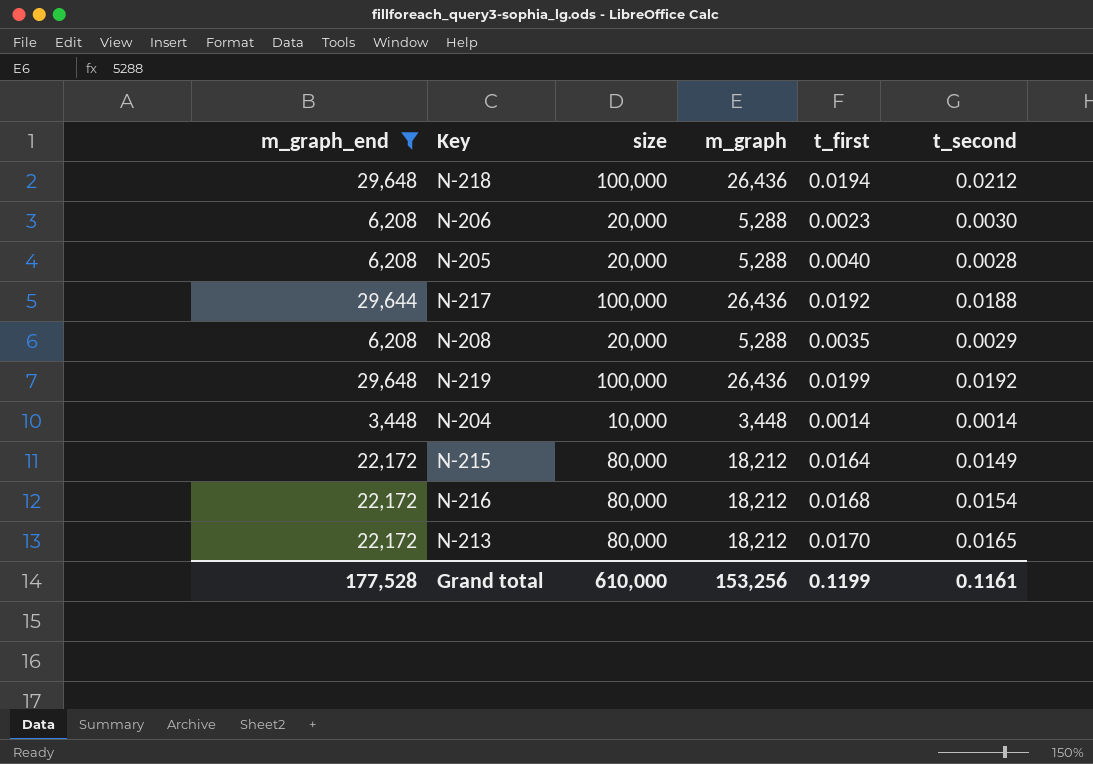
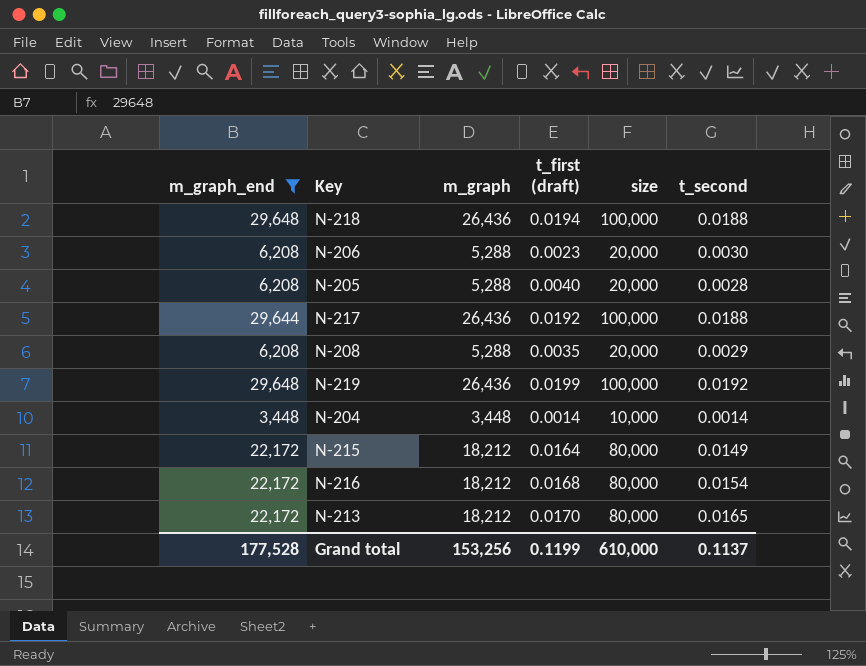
column name: t_first -> t_first (draft)
column size | position: 3 -> 5
N-218 | t_second: 0.0212 -> 0.0188
Grand total | t_second: 0.1161 -> 0.1137

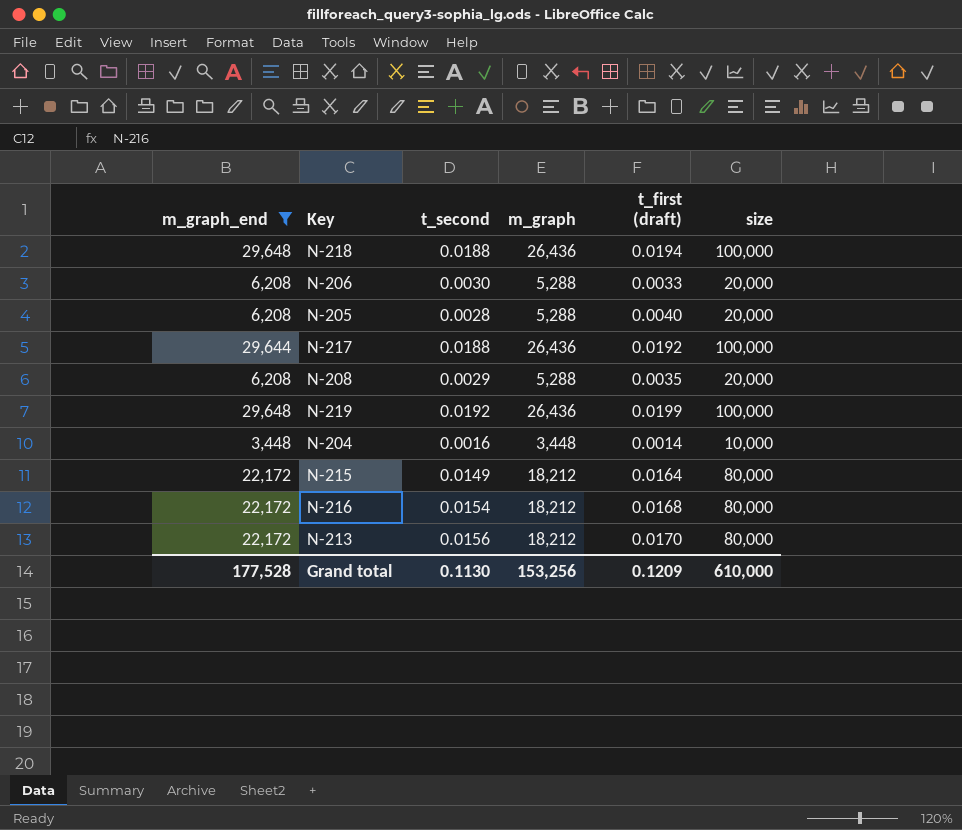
column t_second | position: 6 -> 3
N-206 | t_first (draft): 0.0023 -> 0.0033
N-204 | t_second: 0.0014 -> 0.0016
N-213 | t_second: 0.0165 -> 0.0156
Grand total | t_second: 0.1137 -> 0.1130
Grand total | t_first (draft): 0.1199 -> 0.1209

